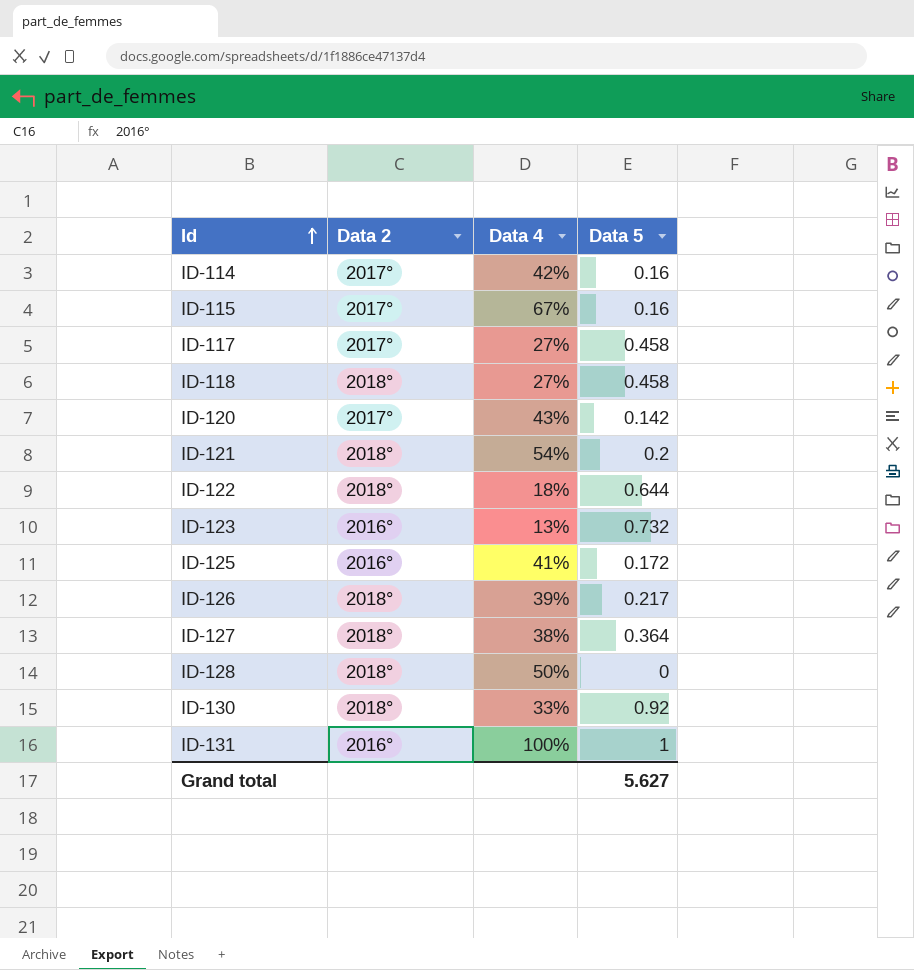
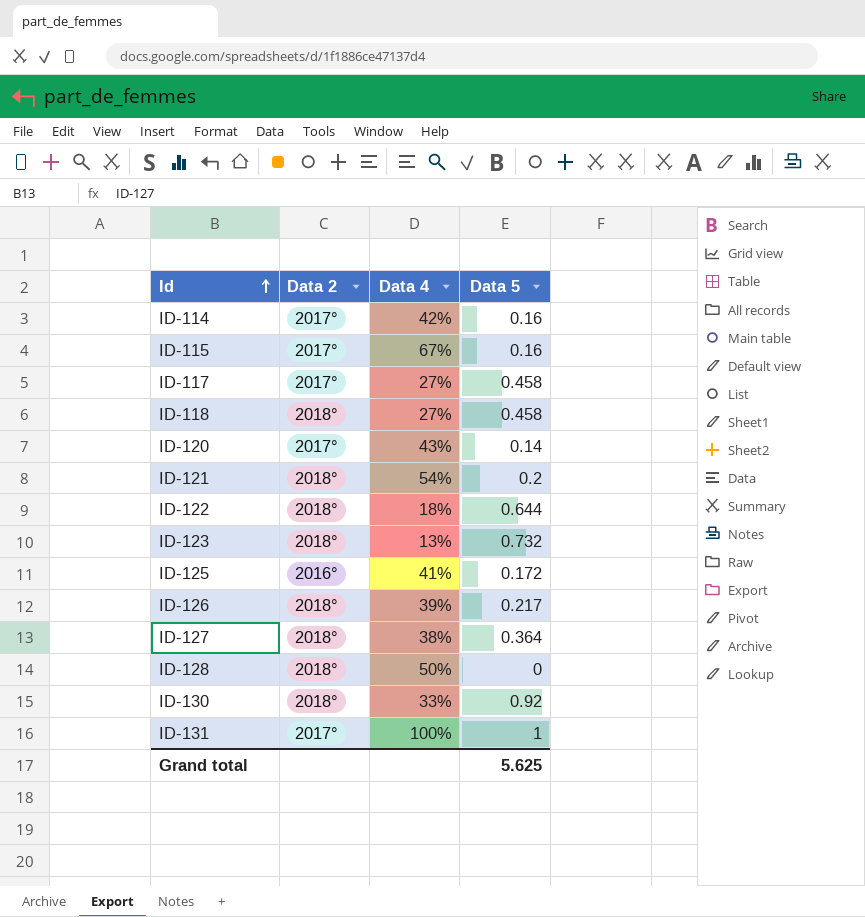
ID-120 | Data 5: 0.142 -> 0.14
ID-123 | Data 2: 2016° -> 2018°
ID-131 | Data 2: 2016° -> 2017°
Grand total | Data 5: 5.627 -> 5.625

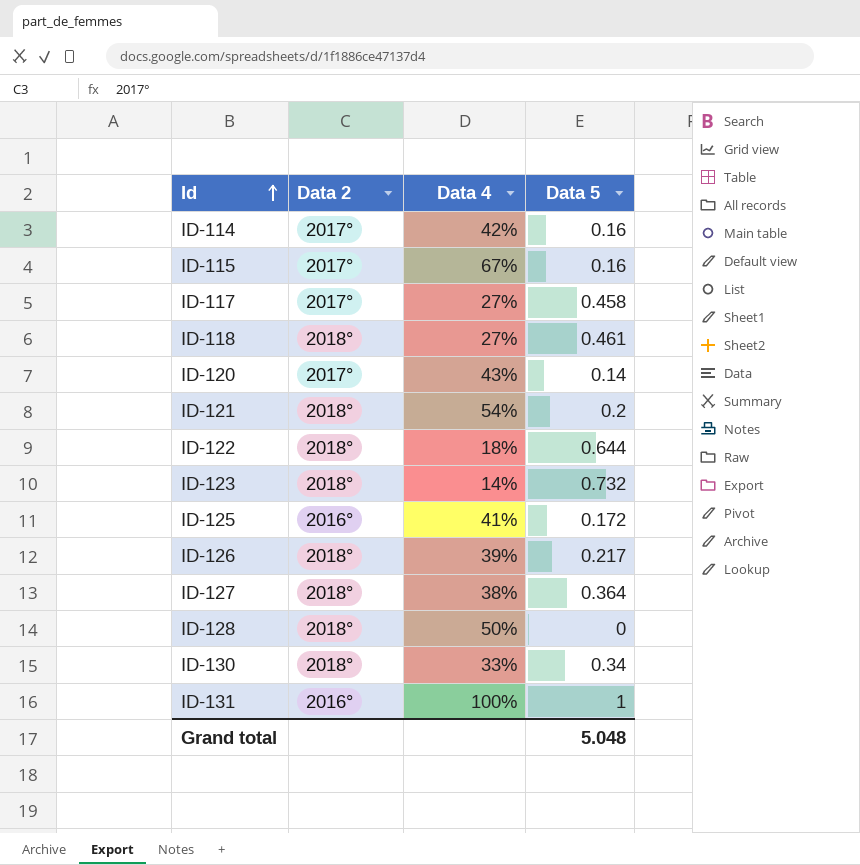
ID-118 | Data 5: 0.458 -> 0.461
ID-123 | Data 4: 13% -> 14%
ID-130 | Data 5: 0.92 -> 0.34
ID-131 | Data 2: 2017° -> 2016°
Grand total | Data 5: 5.625 -> 5.048

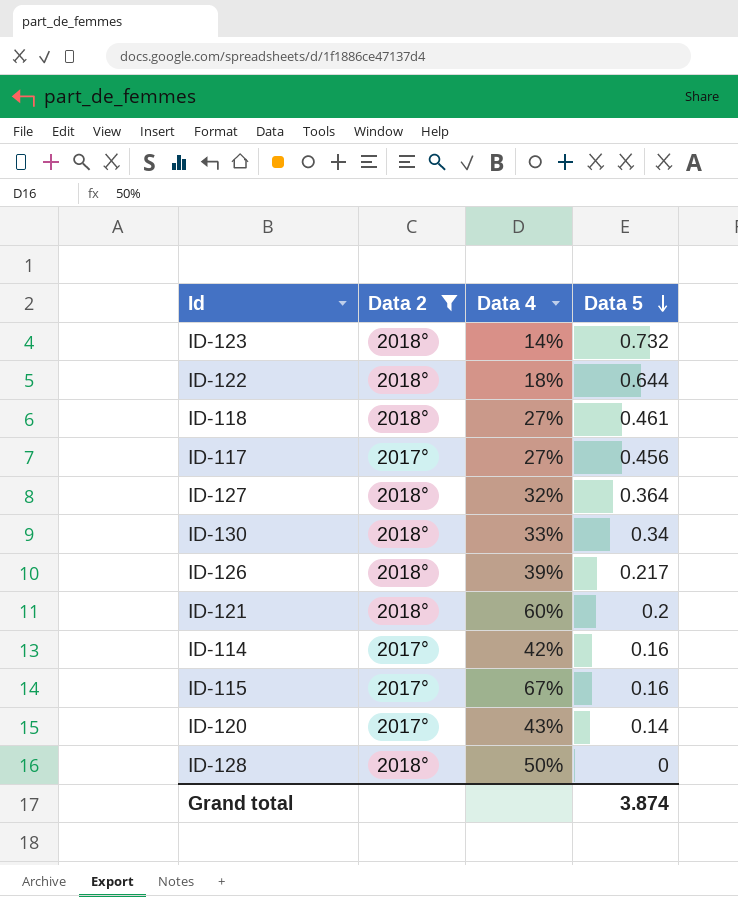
filter: none -> Data 2 != 2016°
row order: Id ascending -> Data 5 descending
ID-117 | Data 5: 0.458 -> 0.456
ID-127 | Data 4: 38% -> 32%
ID-121 | Data 4: 54% -> 60%
Grand total | Data 5: 5.048 -> 3.874

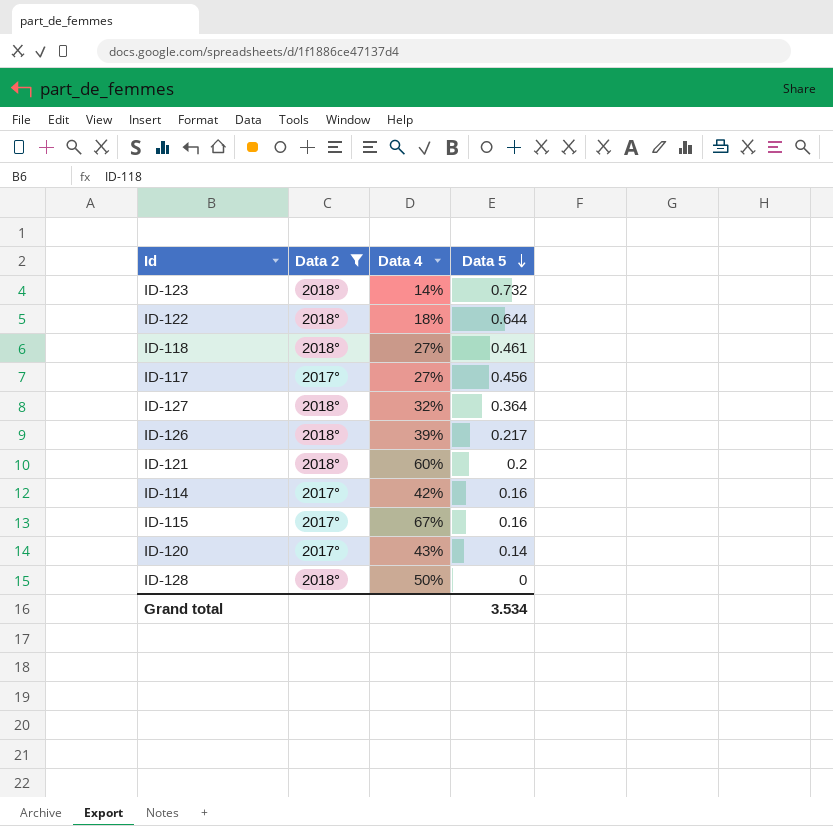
row ID-130: 2018° | 33% | 0.34 -> none
Grand total | Data 5: 3.874 -> 3.534

